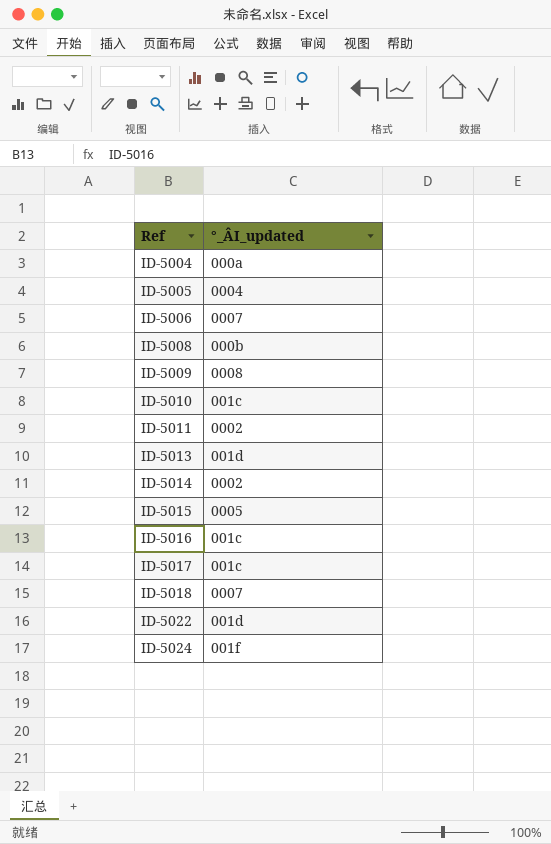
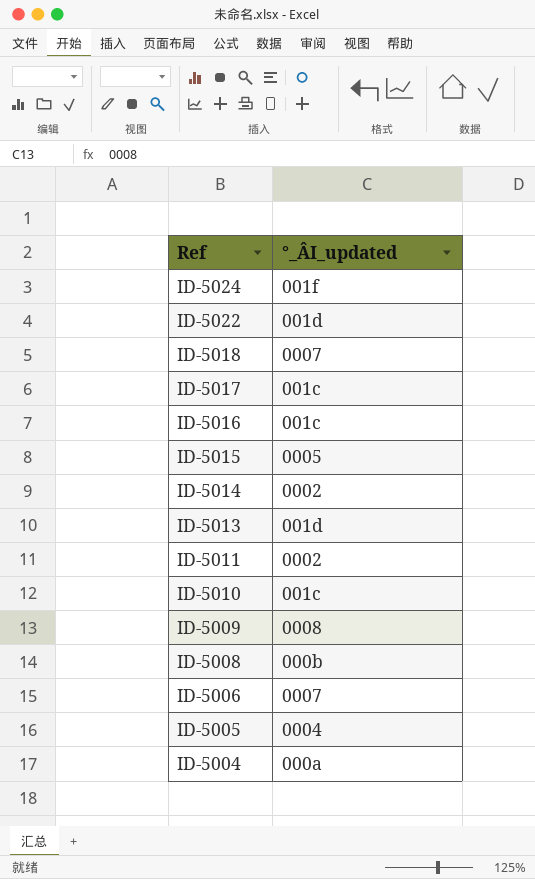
row order: Ref ascending -> Ref descending

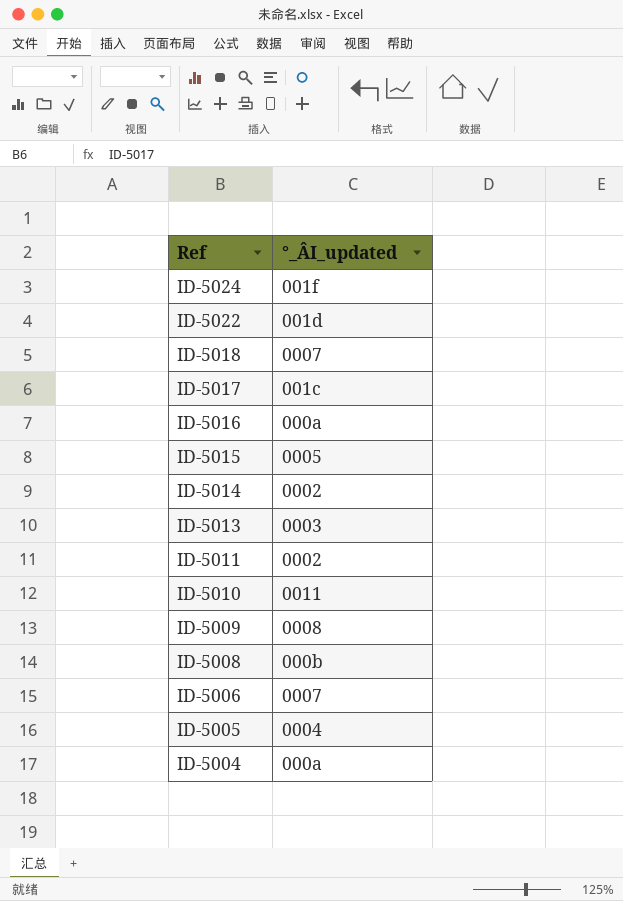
ID-5016 | °_ÂI_updated: 001c -> 000a
ID-5013 | °_ÂI_updated: 001d -> 0003
ID-5010 | °_ÂI_updated: 001c -> 0011

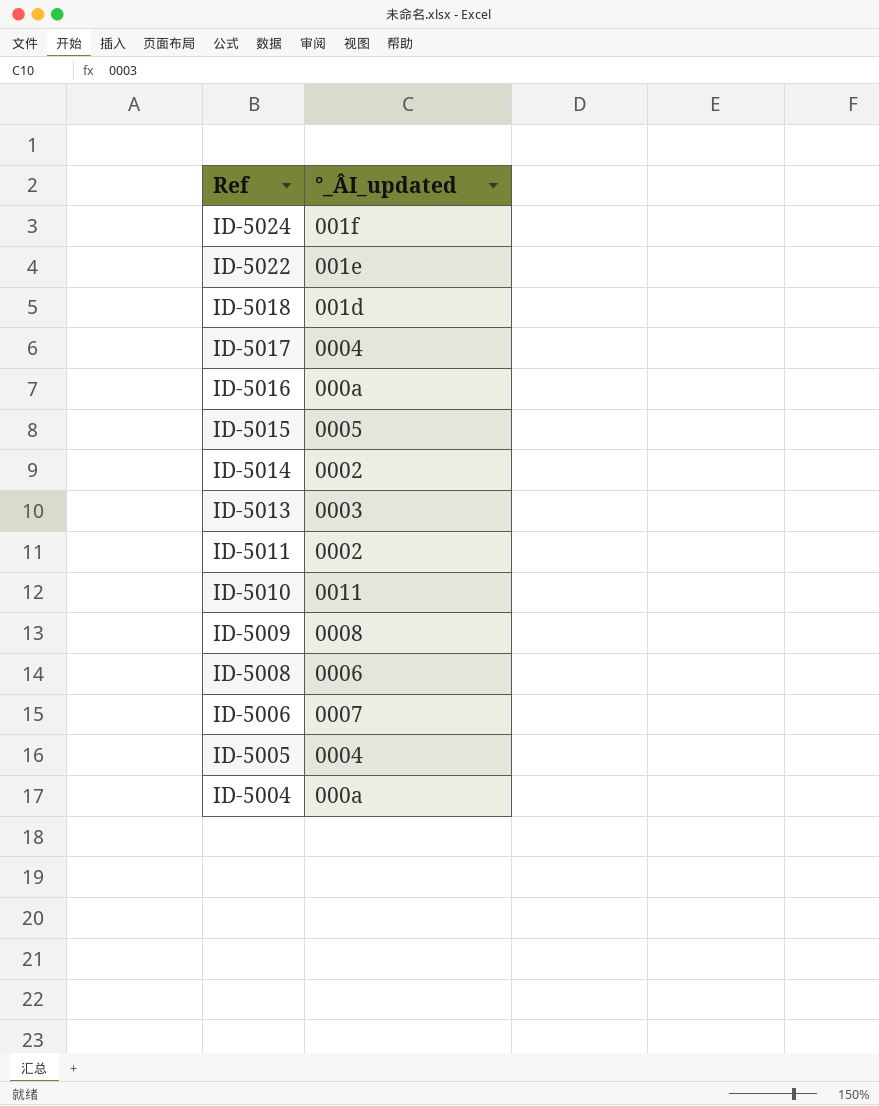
ID-5022 | °_ÂI_updated: 001d -> 001e
ID-5018 | °_ÂI_updated: 0007 -> 001d
ID-5017 | °_ÂI_updated: 001c -> 0004
ID-5008 | °_ÂI_updated: 000b -> 0006

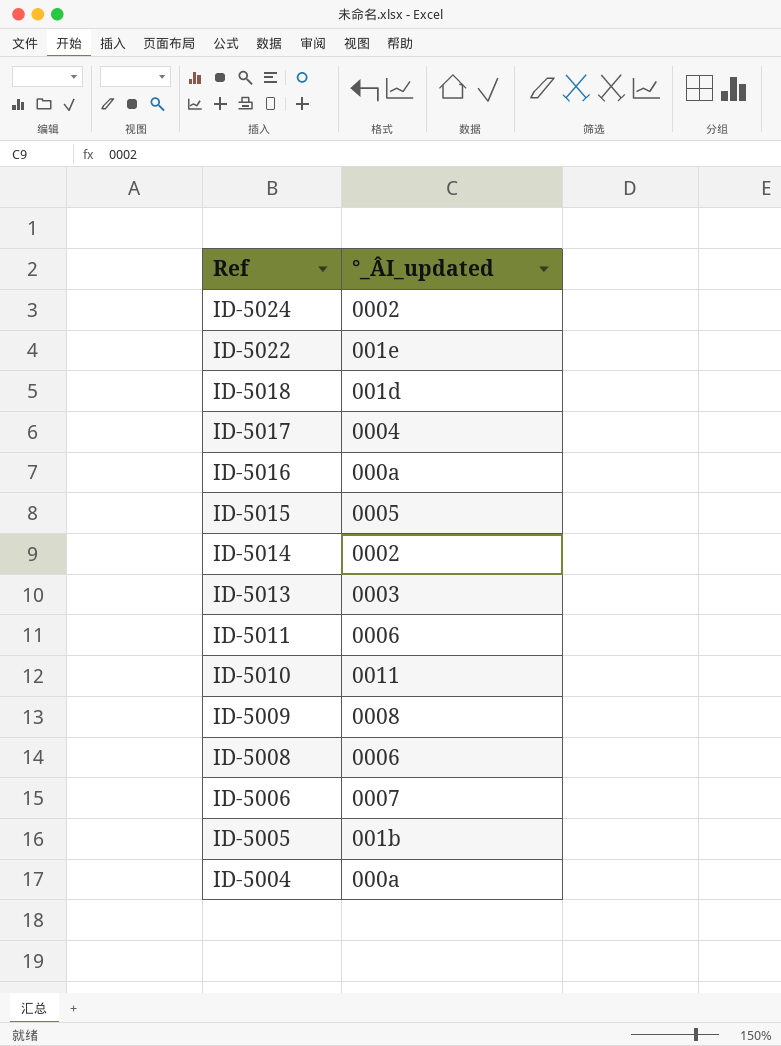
ID-5024 | °_ÂI_updated: 001f -> 0002
ID-5011 | °_ÂI_updated: 0002 -> 0006
ID-5005 | °_ÂI_updated: 0004 -> 001b

